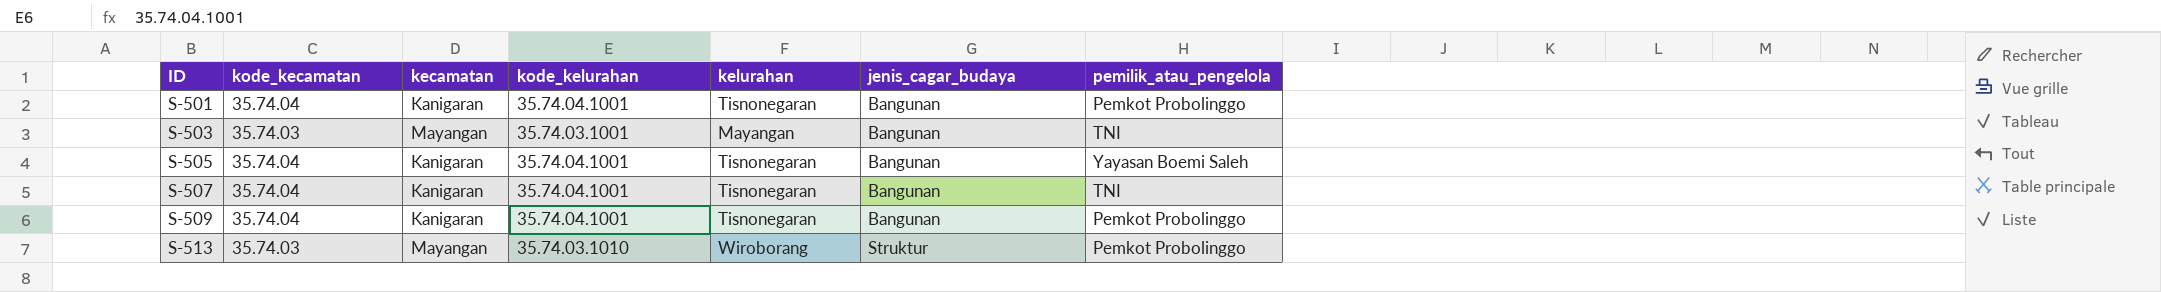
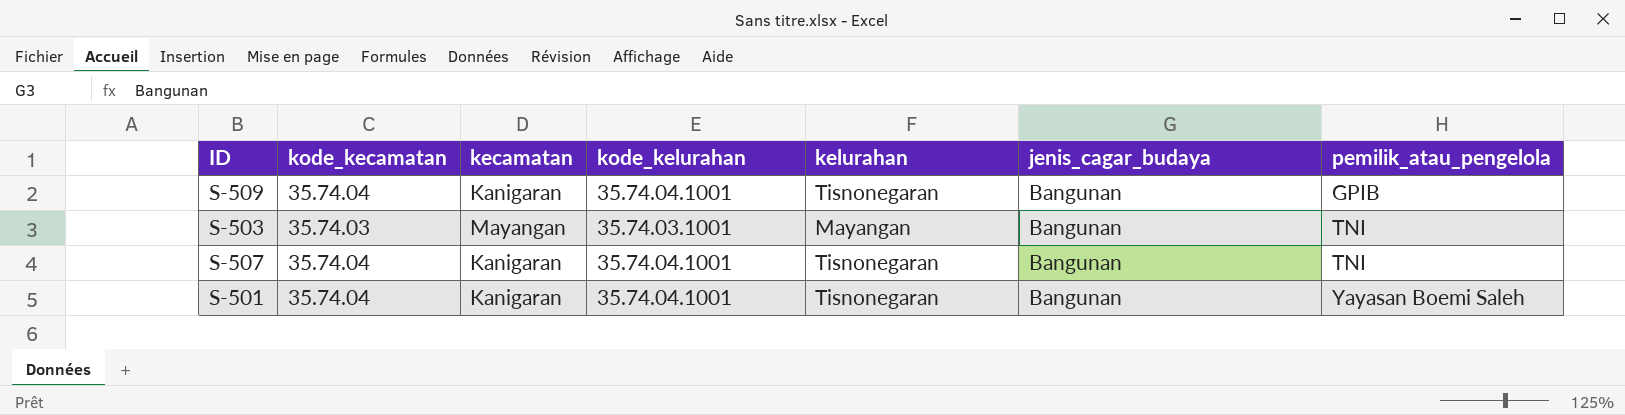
row order: ID ascending -> pemilik_atau_pengelola ascending
row S-505: 35.74.04 | Kanigaran | 35.74.04.1001 | Tisnonegaran | Bangunan | Yayasan Boemi Saleh -> none
row S-513: 35.74.03 | Mayangan | 35.74.03.1010 | Wiroborang | Struktur | Pemkot Probolinggo -> none
S-509 | pemilik_atau_pengelola: Pemkot Probolinggo -> GPIB
S-501 | pemilik_atau_pengelola: Pemkot Probolinggo -> Yayasan Boemi Saleh

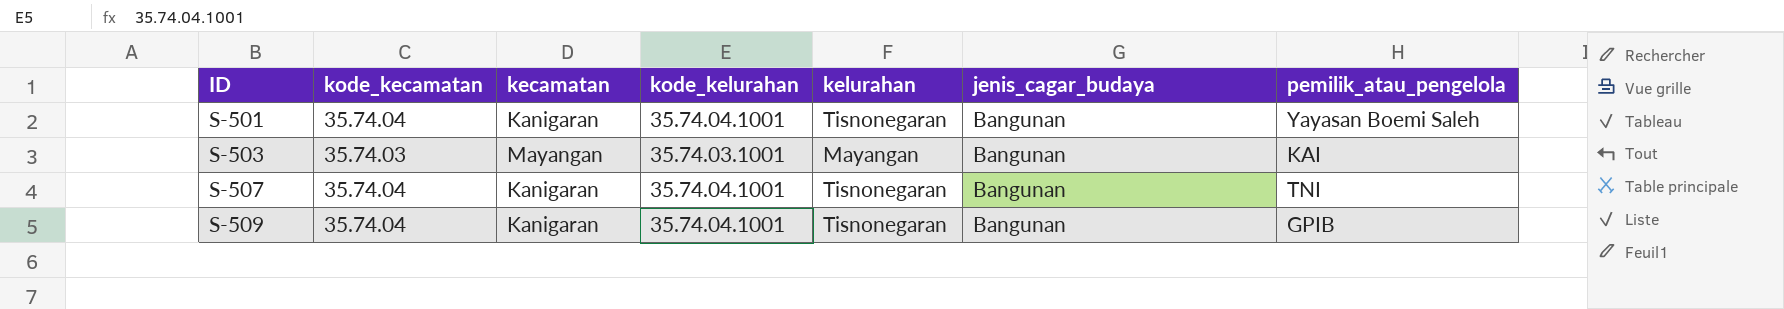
row order: pemilik_atau_pengelola ascending -> ID ascending
S-503 | pemilik_atau_pengelola: TNI -> KAI

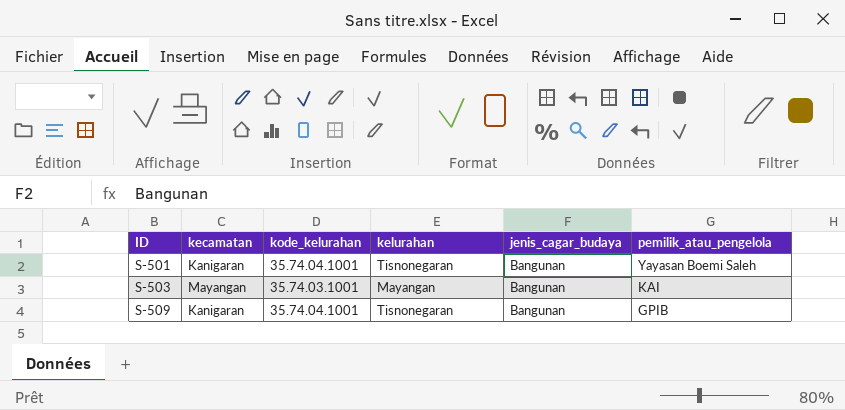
column kode_kecamatan | position: 2 -> none
row S-507: 35.74.04 | Kanigaran | 35.74.04.1001 | Tisnonegaran | Bangunan | TNI -> none

